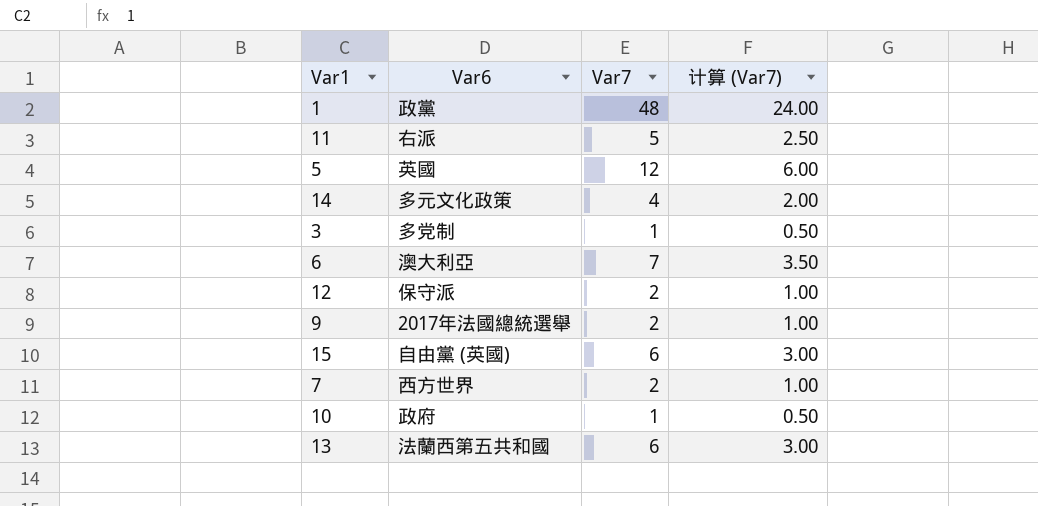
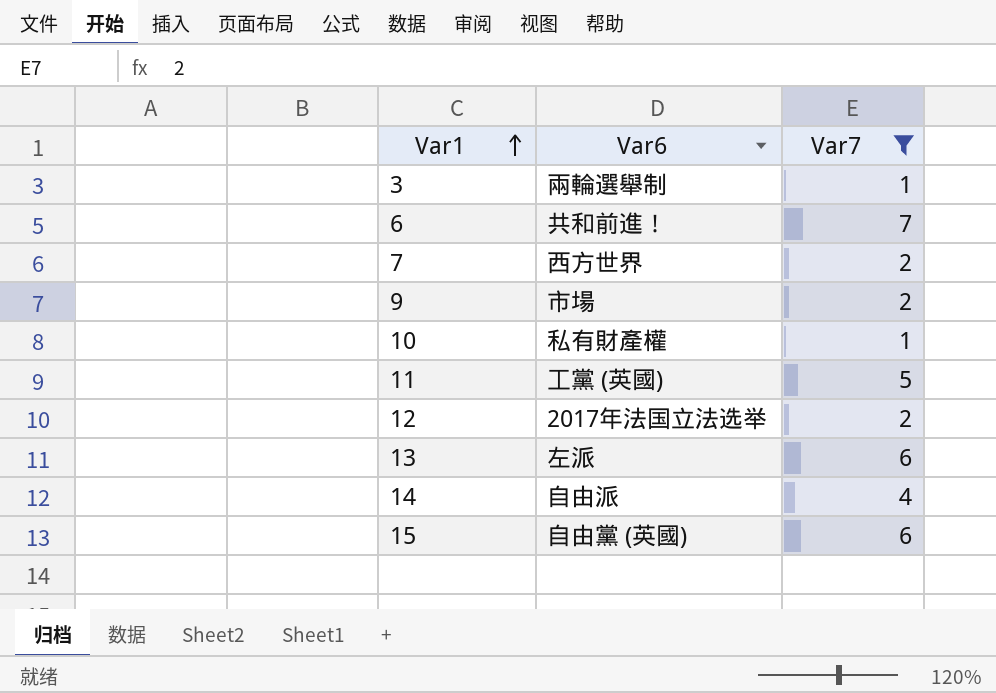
filter: none -> Var7 <= 7
row order: none -> Var1 ascending
column 计算 (Var7) | formula: [Var7] * 0.5 -> none
3 | Var6: 多党制 -> 兩輪選舉制
6 | Var6: 澳大利亞 -> 共和前進！
9 | Var6: 2017年法國總統選舉 -> 市場
10 | Var6: 政府 -> 私有財產權
11 | Var6: 右派 -> 工黨 (英國)
12 | Var6: 保守派 -> 2017年法国立法选举
13 | Var6: 法蘭西第五共和國 -> 左派
14 | Var6: 多元文化政策 -> 自由派

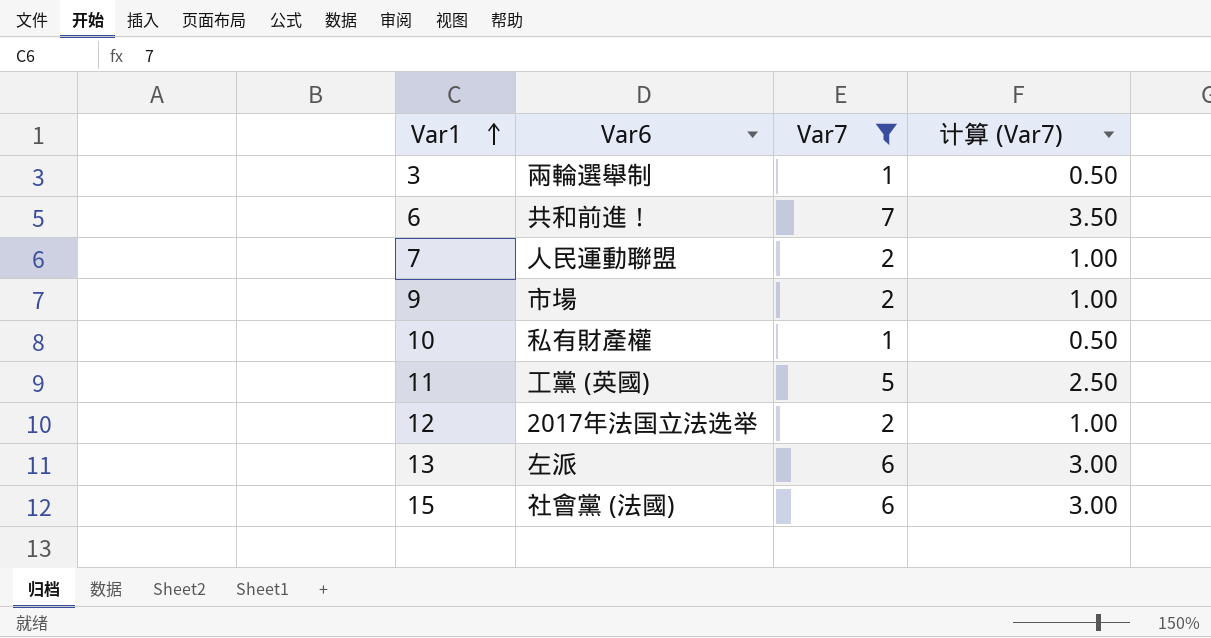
column 计算 (Var7) | formula: none -> [Var7] * 0.5
row 14: 自由派 | 4 -> none
7 | Var6: 西方世界 -> 人民運動聯盟
15 | Var6: 自由黨 (英國) -> 社會黨 (法國)

